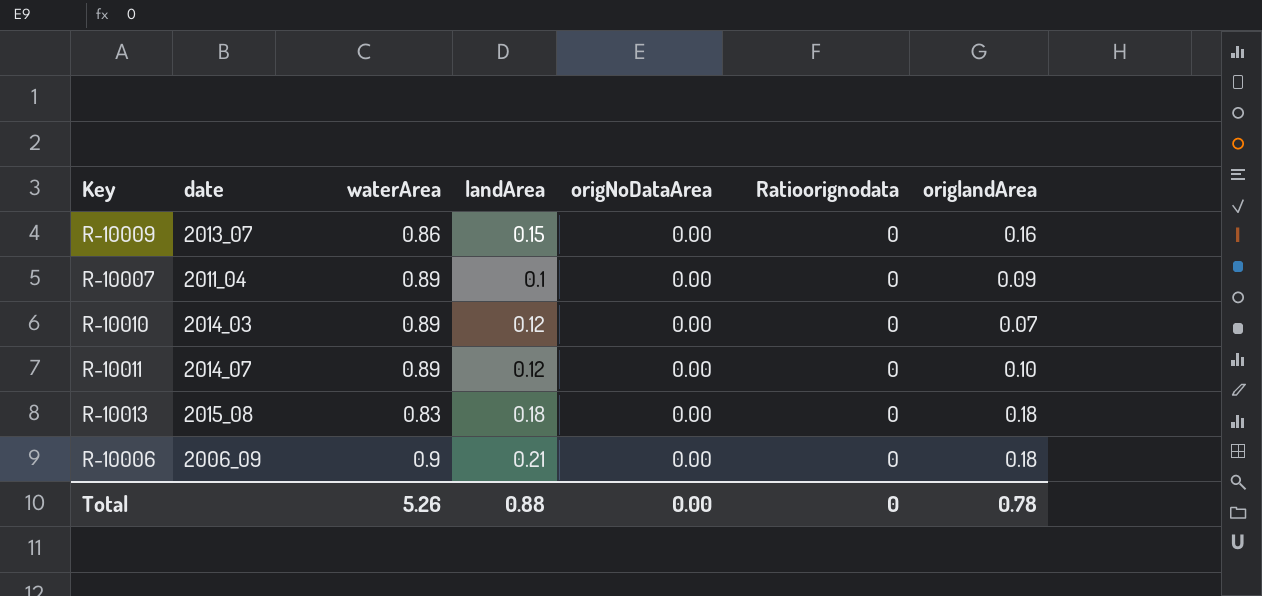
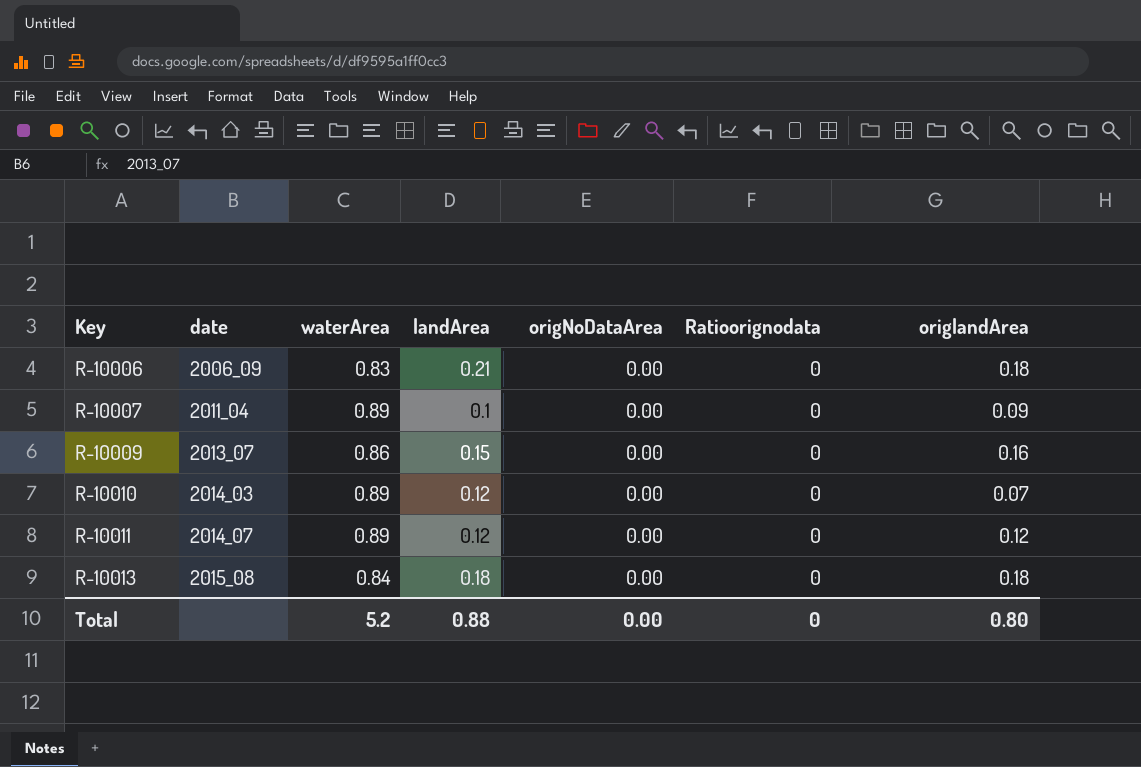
row order: none -> Key ascending
R-10006 | waterArea: 0.9 -> 0.83
R-10011 | origlandArea: 0.10 -> 0.12
R-10013 | waterArea: 0.83 -> 0.84
Total | waterArea: 5.26 -> 5.2
Total | origlandArea: 0.78 -> 0.80

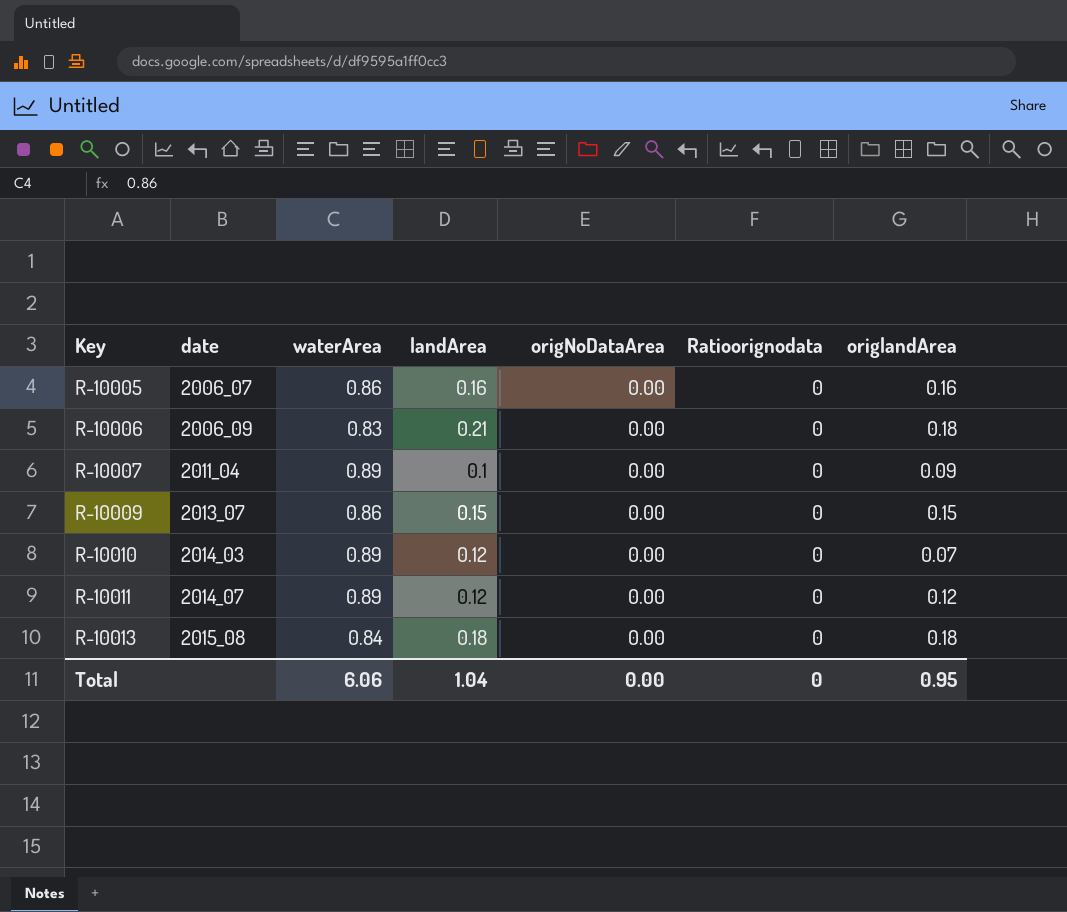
row R-10005: none -> 2006_07 | 0.86 | 0.16 | 0.00 | 0 | 0.16
R-10009 | origlandArea: 0.16 -> 0.15
Total | waterArea: 5.2 -> 6.06
Total | landArea: 0.88 -> 1.04
Total | origlandArea: 0.80 -> 0.95

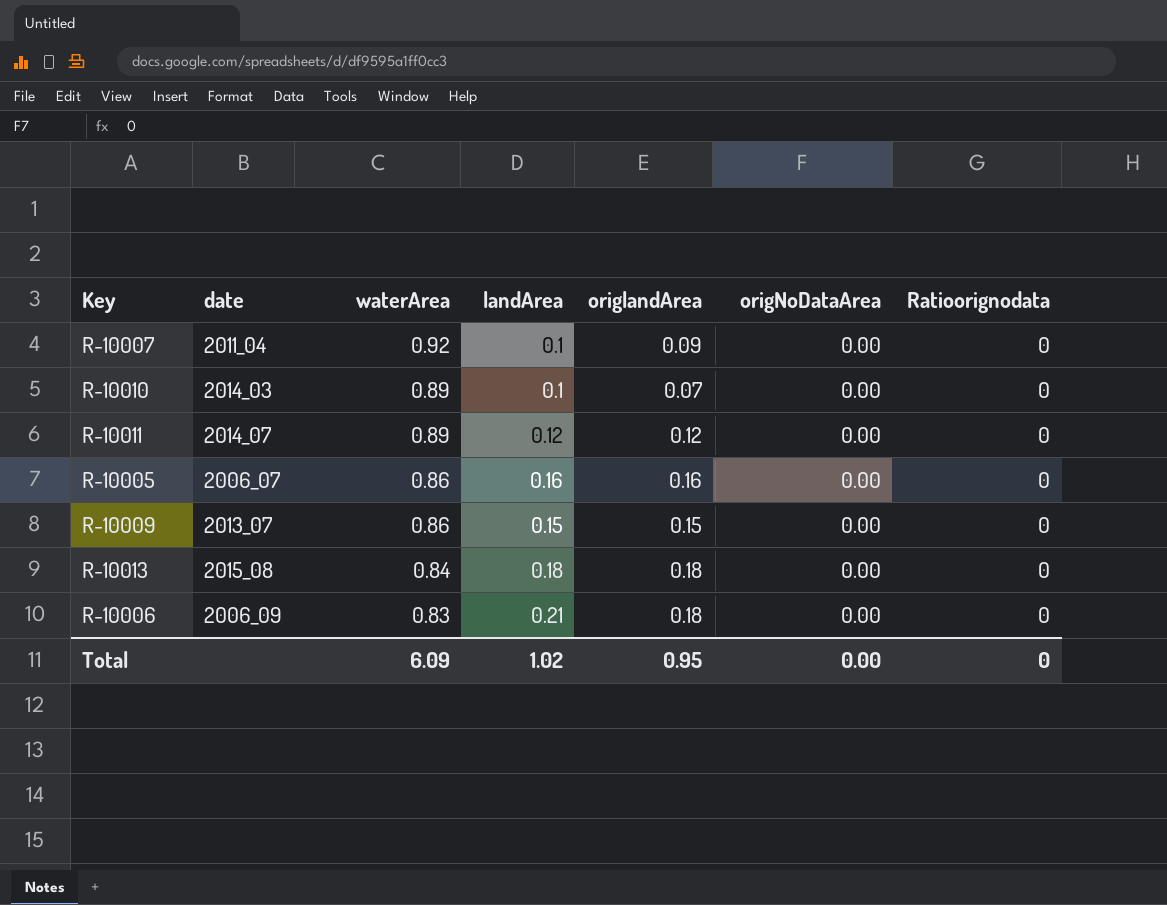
row order: Key ascending -> waterArea descending
column origlandArea | position: 7 -> 5
R-10007 | waterArea: 0.89 -> 0.92
R-10010 | landArea: 0.12 -> 0.1
Total | waterArea: 6.06 -> 6.09
Total | landArea: 1.04 -> 1.02

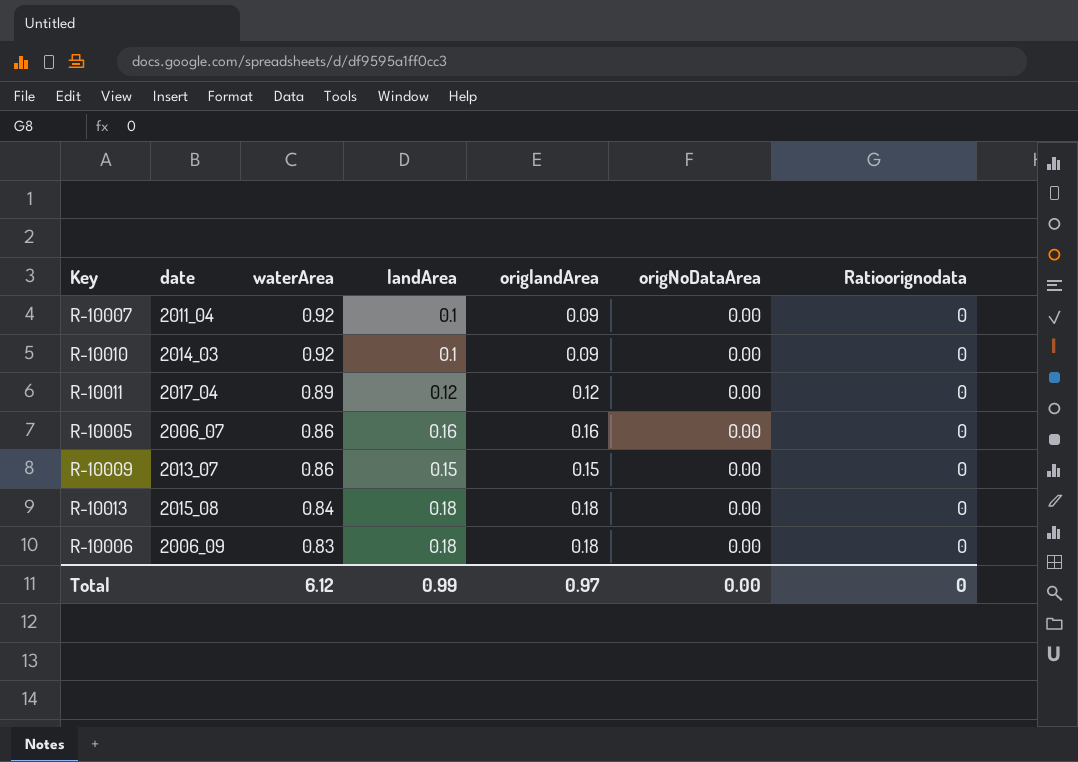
R-10010 | waterArea: 0.89 -> 0.92
R-10010 | origlandArea: 0.07 -> 0.09
R-10011 | date: 2014_07 -> 2017_04
R-10006 | landArea: 0.21 -> 0.18
Total | waterArea: 6.09 -> 6.12
Total | landArea: 1.02 -> 0.99
Total | origlandArea: 0.95 -> 0.97

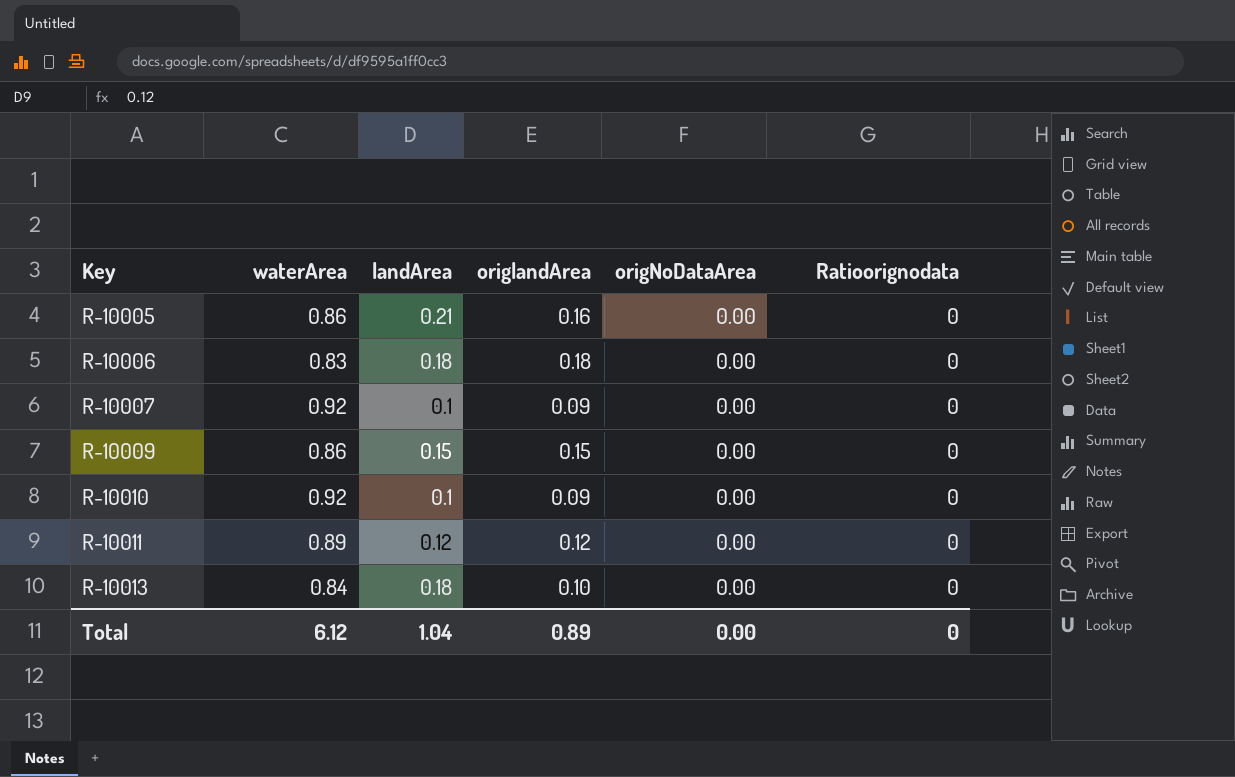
row order: waterArea descending -> Key ascending
column date | position: 2 -> none
R-10005 | landArea: 0.16 -> 0.21
R-10013 | origlandArea: 0.18 -> 0.10
Total | landArea: 0.99 -> 1.04
Total | origlandArea: 0.97 -> 0.89

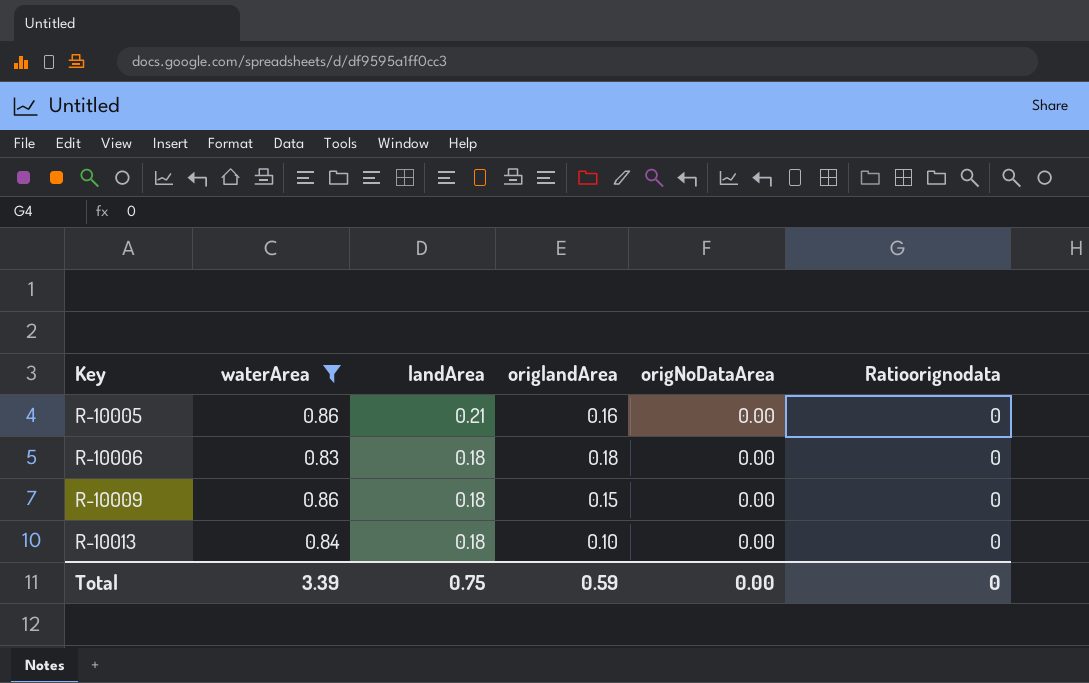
filter: none -> waterArea <= 0.86
R-10009 | landArea: 0.15 -> 0.18
Total | waterArea: 6.12 -> 3.39
Total | landArea: 1.04 -> 0.75
Total | origlandArea: 0.89 -> 0.59

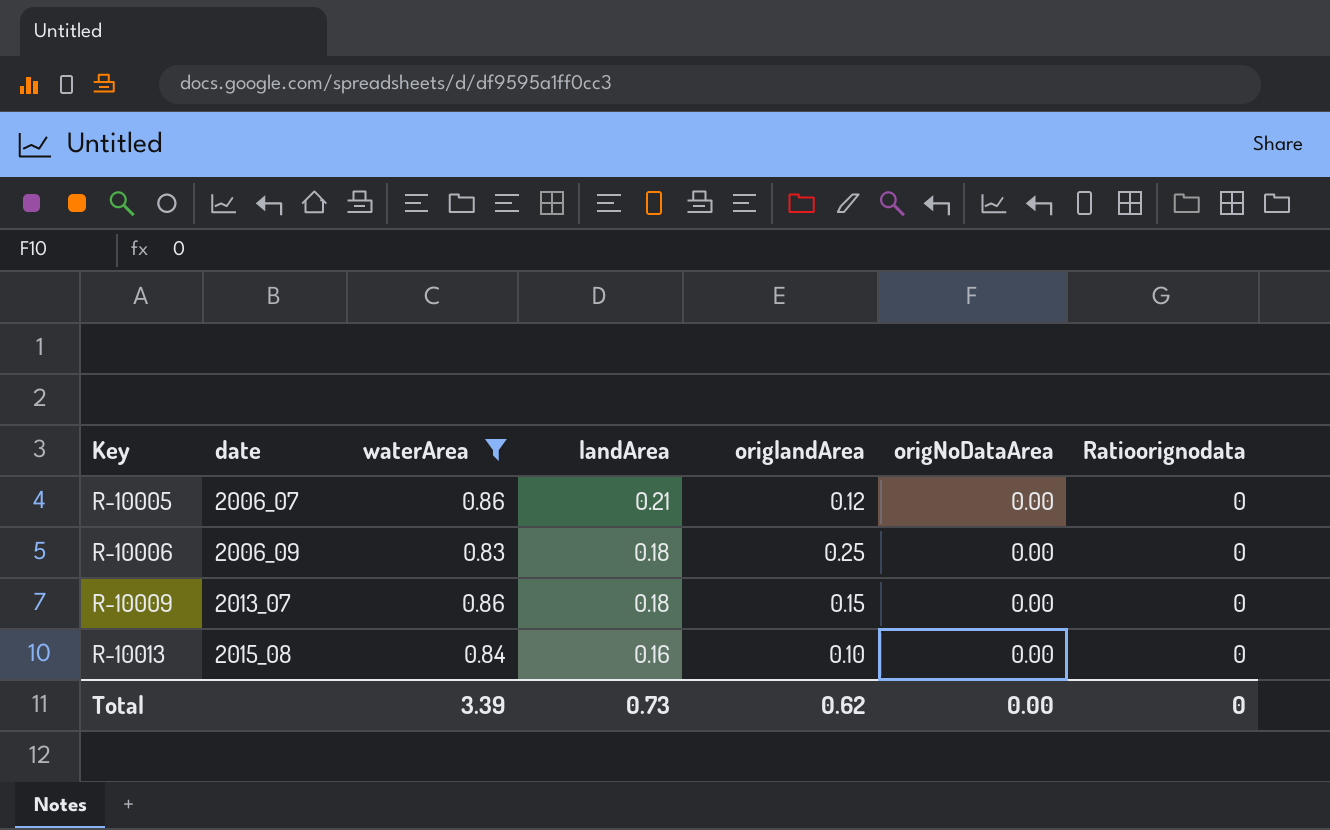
column date | position: none -> 2
R-10005 | origlandArea: 0.16 -> 0.12
R-10006 | origlandArea: 0.18 -> 0.25
R-10013 | landArea: 0.18 -> 0.16
Total | landArea: 0.75 -> 0.73
Total | origlandArea: 0.59 -> 0.62

